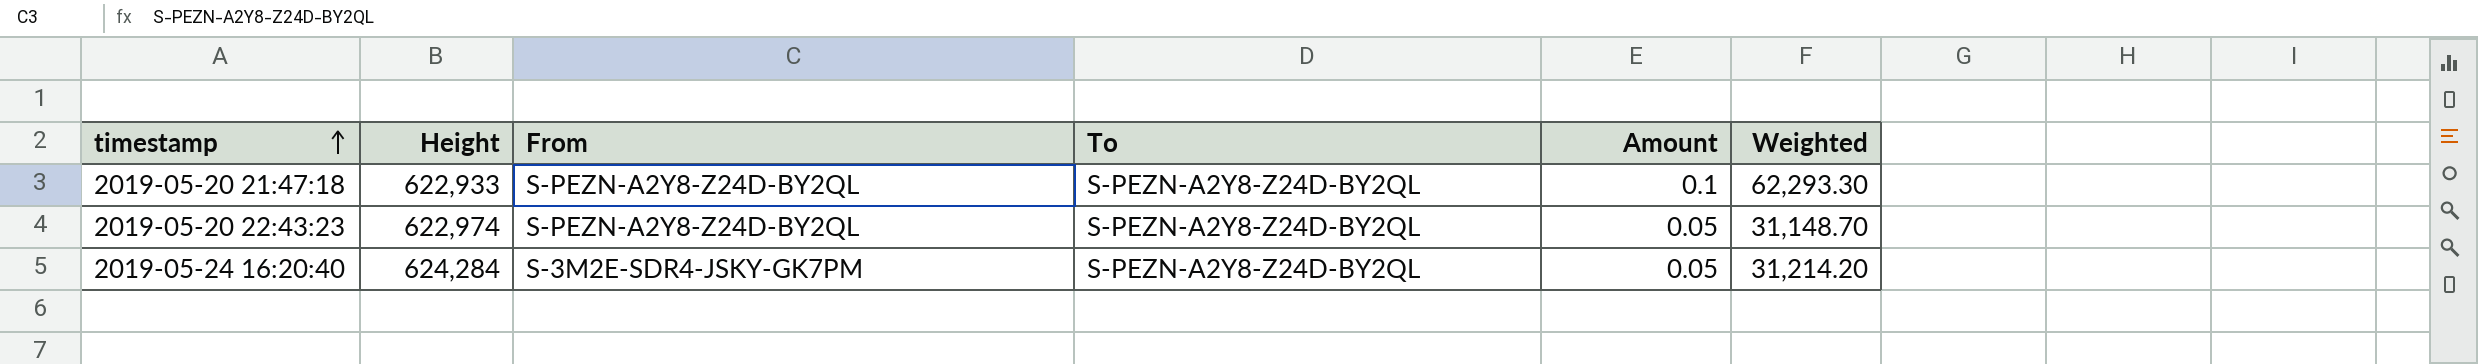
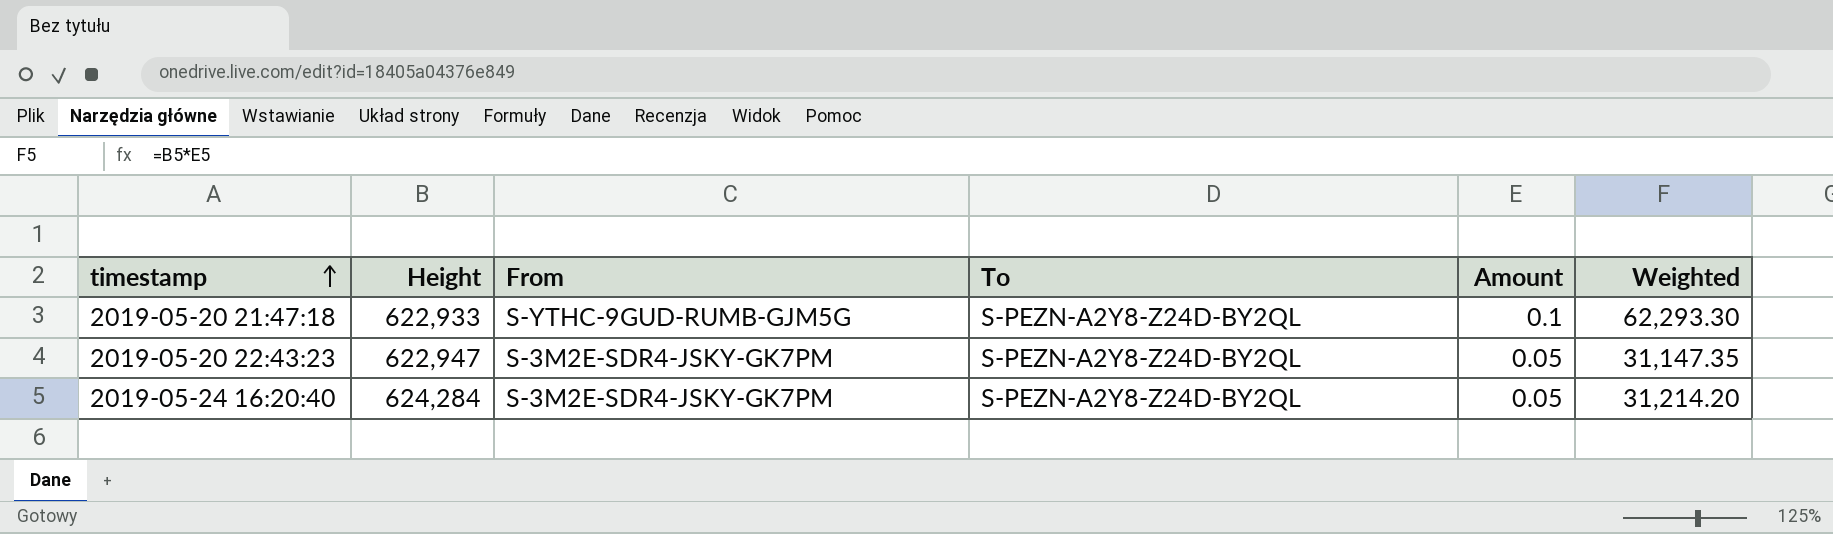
2019-05-20 21:47:18 | From: S-PEZN-A2Y8-Z24D-BY2QL -> S-YTHC-9GUD-RUMB-GJM5G
2019-05-20 22:43:23 | Height: 622,974 -> 622,947
2019-05-20 22:43:23 | From: S-PEZN-A2Y8-Z24D-BY2QL -> S-3M2E-SDR4-JSKY-GK7PM
2019-05-20 22:43:23 | Weighted: 31,148.70 -> 31,147.35

